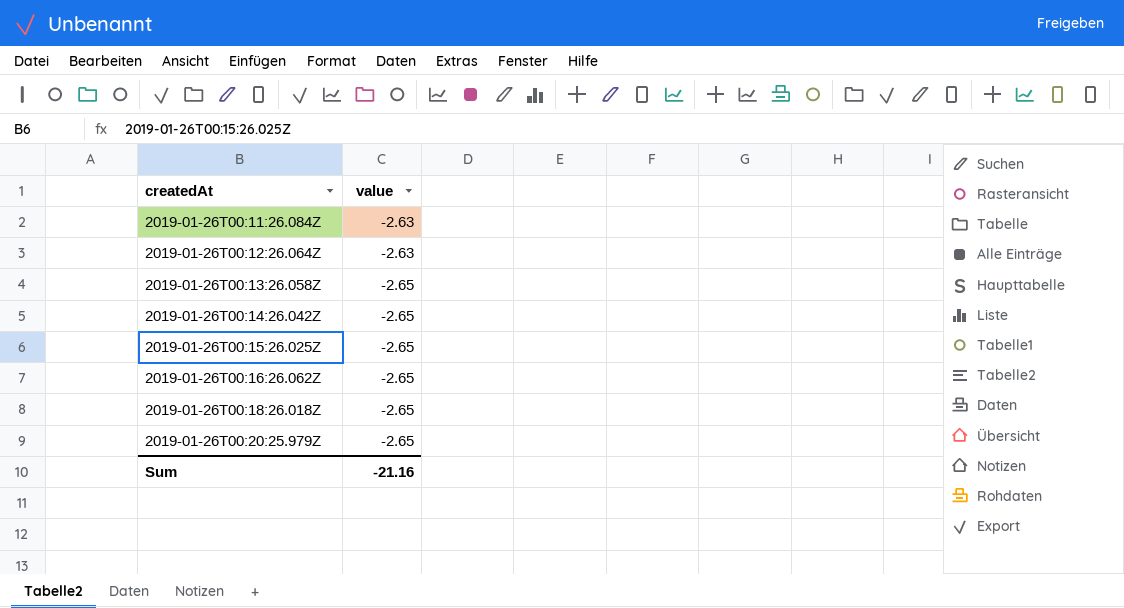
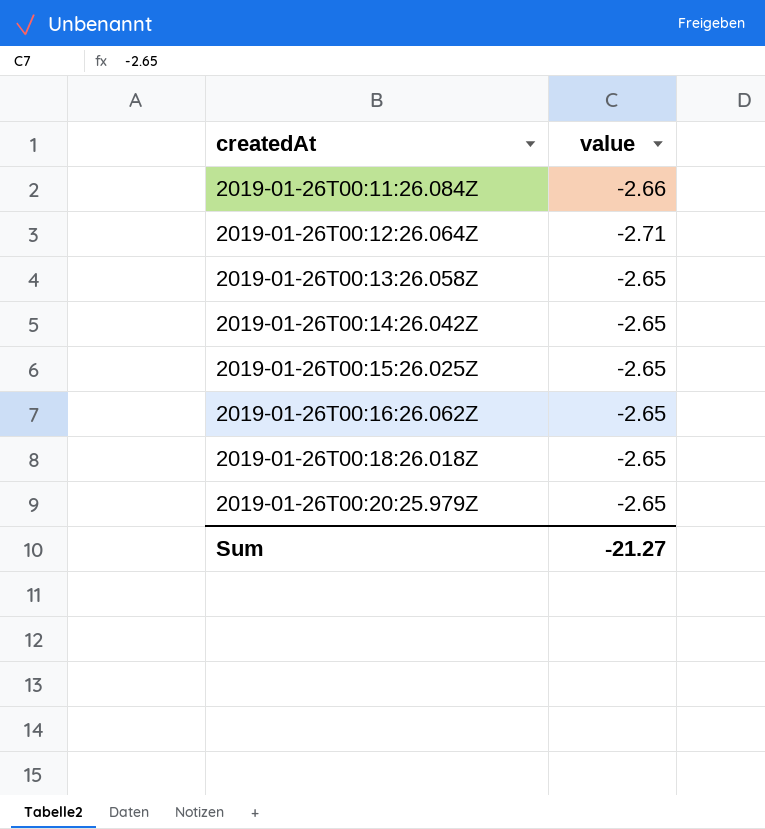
2019-01-26T00:11:26.084Z | value: -2.63 -> -2.66
2019-01-26T00:12:26.064Z | value: -2.63 -> -2.71
Sum | value: -21.16 -> -21.27

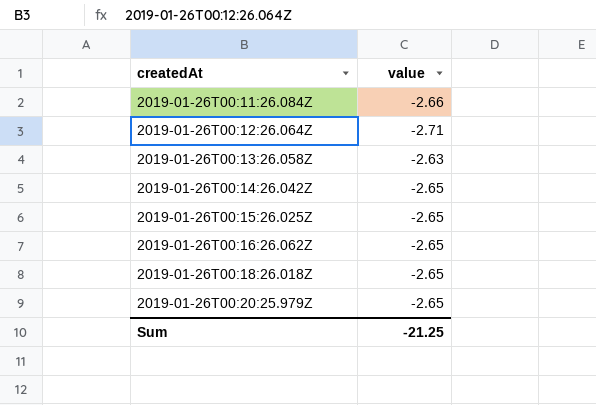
2019-01-26T00:13:26.058Z | value: -2.65 -> -2.63
Sum | value: -21.27 -> -21.25

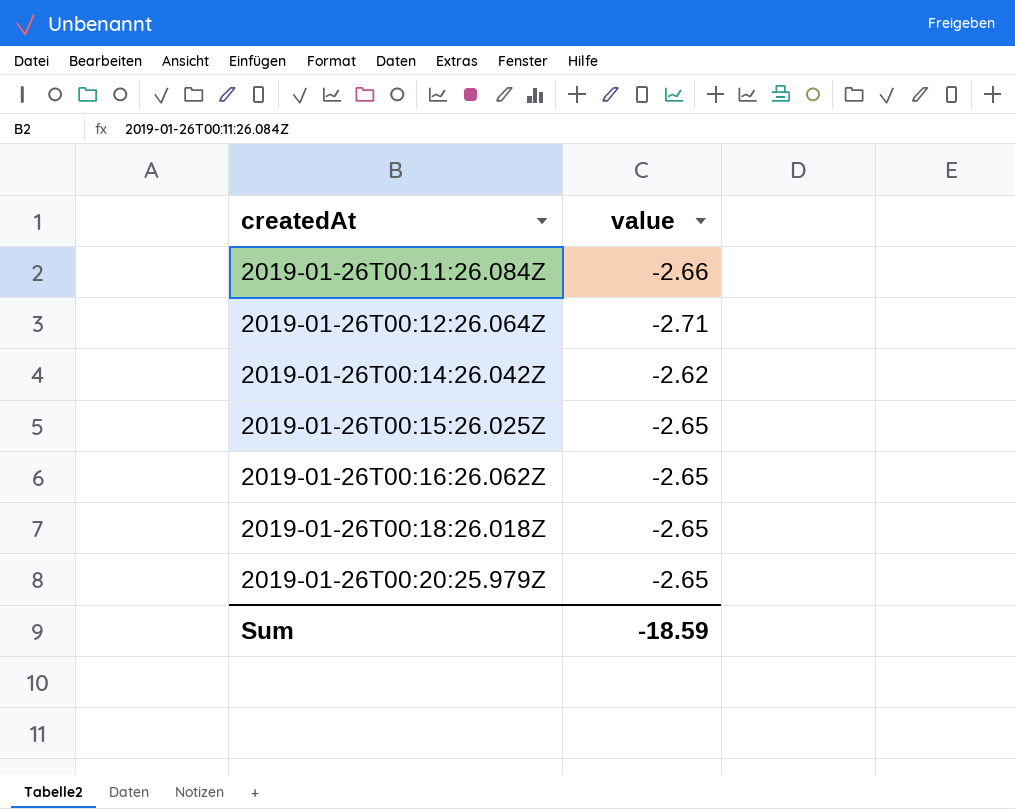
row 2019-01-26T00:13:26.058Z: -2.63 -> none
2019-01-26T00:14:26.042Z | value: -2.65 -> -2.62
Sum | value: -21.25 -> -18.59

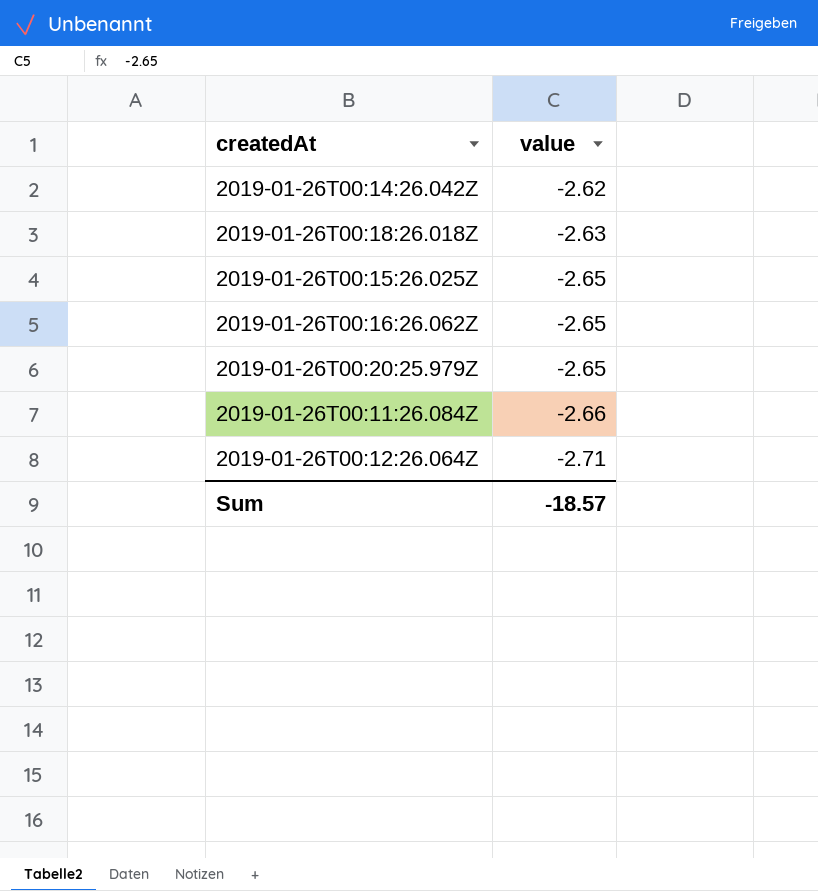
row order: createdAt ascending -> value descending
2019-01-26T00:18:26.018Z | value: -2.65 -> -2.63
Sum | value: -18.59 -> -18.57

